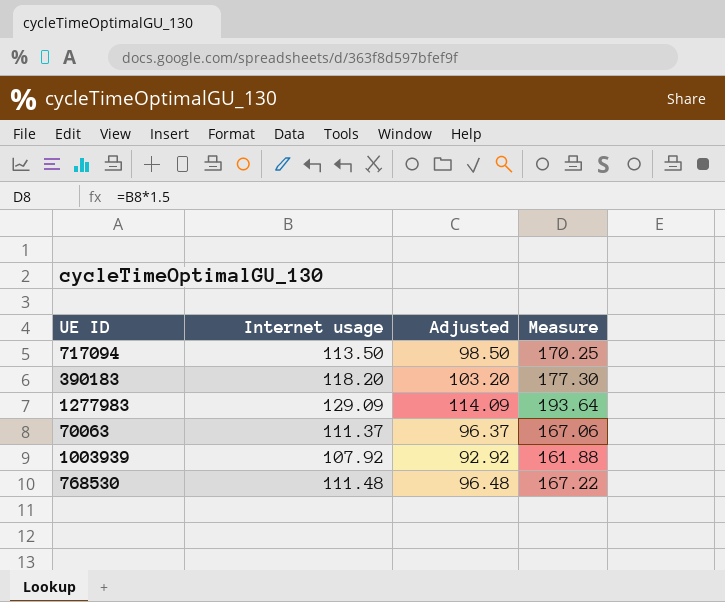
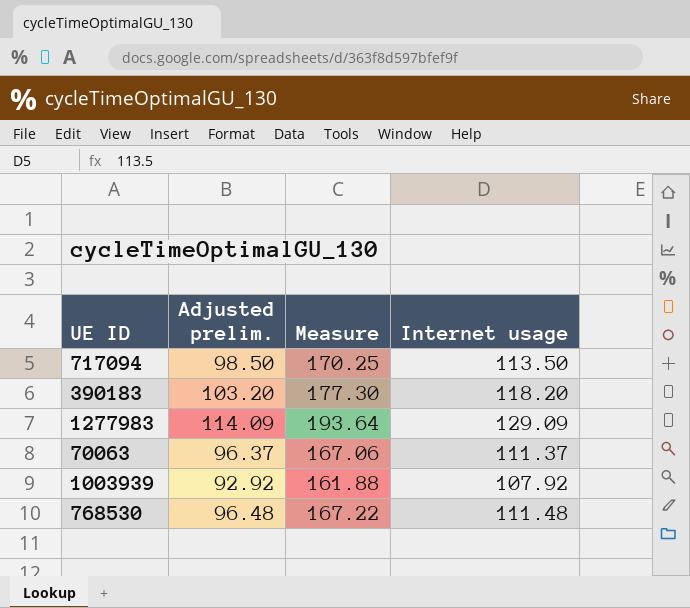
column name: Adjusted -> Adjusted prelim.
column Internet usage | position: 2 -> 4

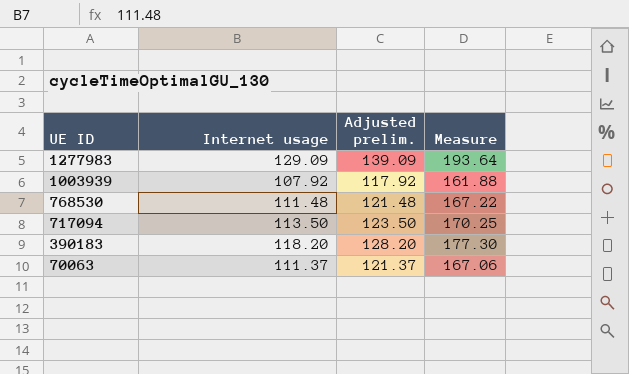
row order: none -> UE ID descending
column Internet usage | position: 4 -> 2
column Adjusted prelim. | formula: [Internet usage] - 15 -> [Internet usage] + 10

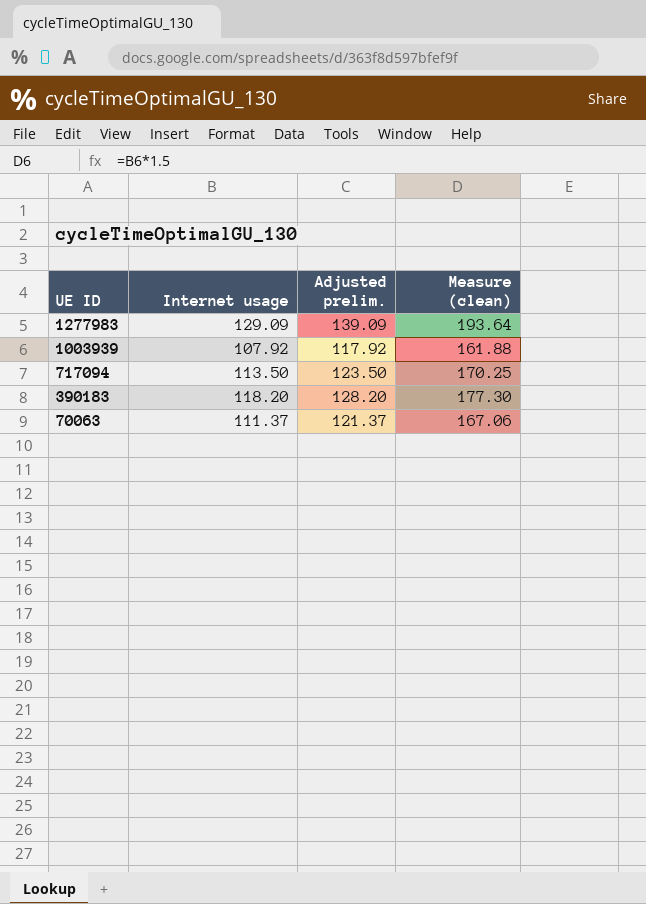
column name: Measure -> Measure (clean)
row 768530: 111.48 | 121.48 | 167.22 -> none

